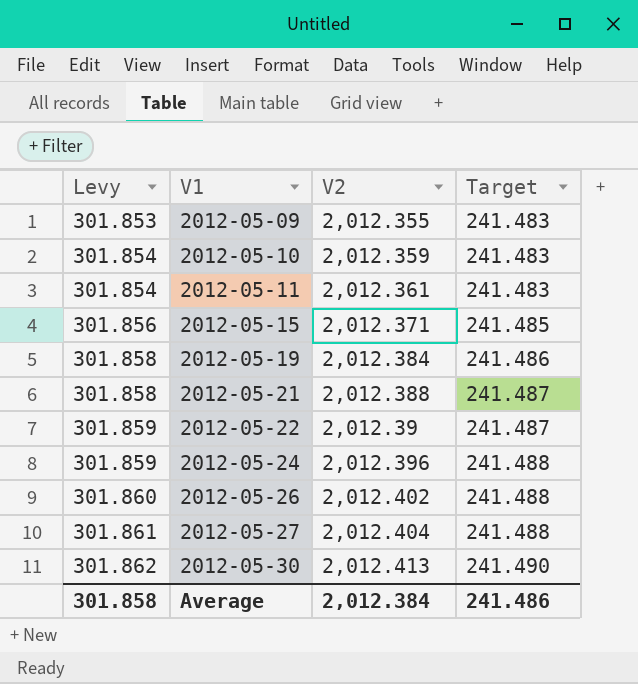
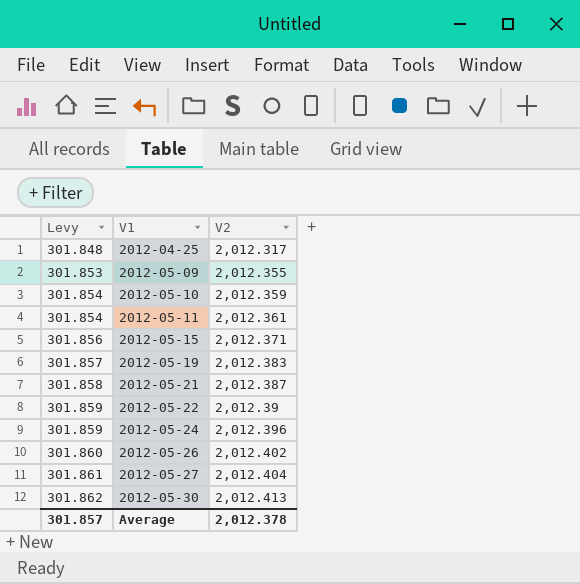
column Target | formula: [V2] * 0.12 -> none
row 2012-04-25: none -> 301.848 | 2,012.317
2012-05-19 | Levy: 301.858 -> 301.857
2012-05-19 | V2: 2,012.384 -> 2,012.383
2012-05-21 | V2: 2,012.388 -> 2,012.387
Average | Levy: 301.858 -> 301.857
Average | V2: 2,012.384 -> 2,012.378

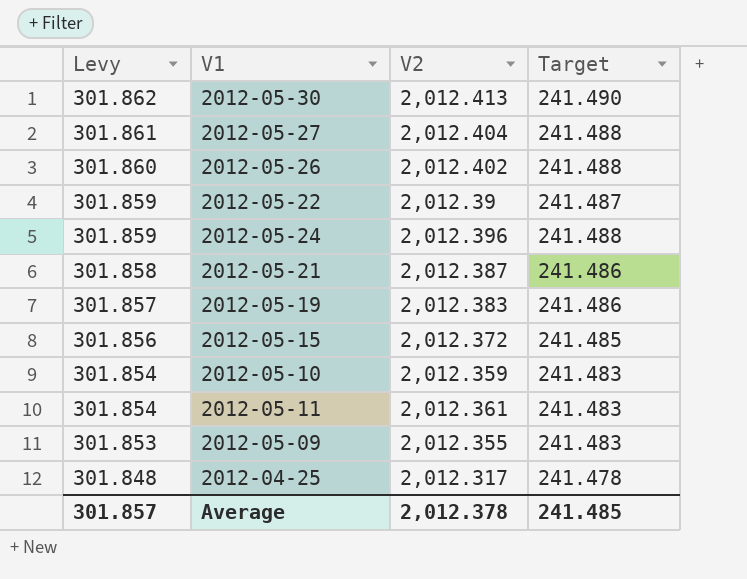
row order: Levy ascending -> Levy descending
column Target | formula: none -> [V2] * 0.12
2012-05-15 | V2: 2,012.371 -> 2,012.372

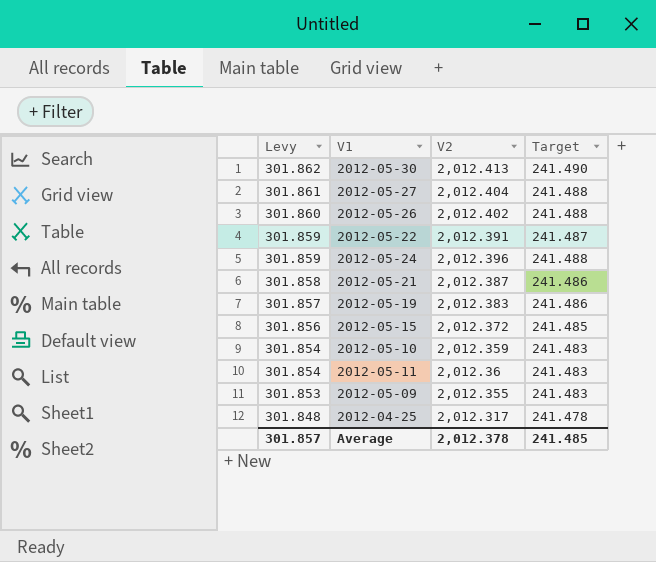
2012-05-22 | V2: 2,012.39 -> 2,012.391
2012-05-11 | V2: 2,012.361 -> 2,012.36

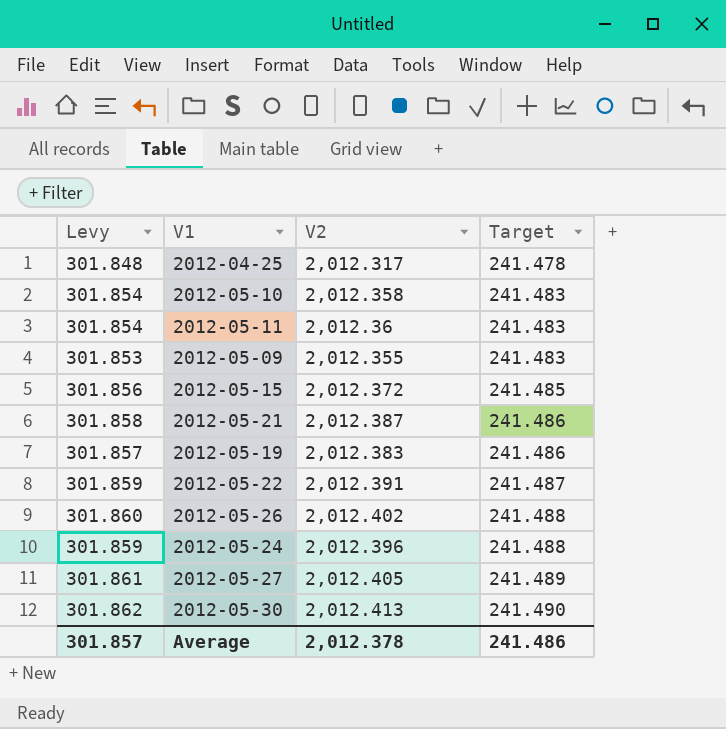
row order: Levy descending -> Target ascending
2012-05-10 | V2: 2,012.359 -> 2,012.358
2012-05-27 | V2: 2,012.404 -> 2,012.405
2012-05-27 | Target: 241.488 -> 241.489
Average | Target: 241.485 -> 241.486

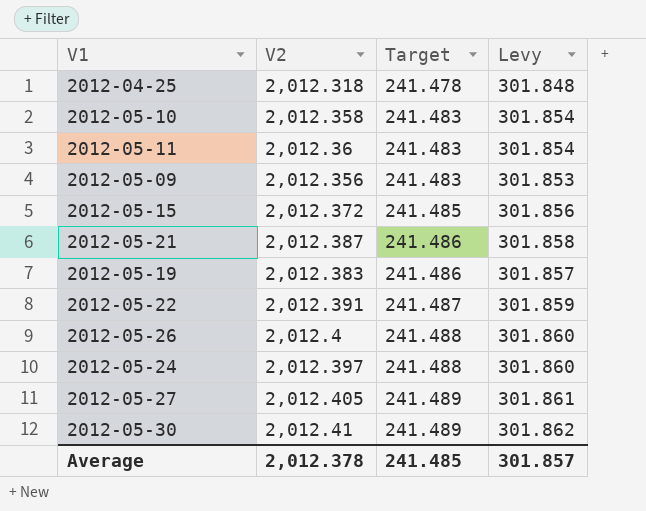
column Levy | position: 1 -> 4
2012-04-25 | V2: 2,012.317 -> 2,012.318
2012-05-09 | V2: 2,012.355 -> 2,012.356
2012-05-26 | V2: 2,012.402 -> 2,012.4
2012-05-24 | V2: 2,012.396 -> 2,012.397
2012-05-24 | Levy: 301.859 -> 301.860
2012-05-30 | V2: 2,012.413 -> 2,012.41
2012-05-30 | Target: 241.490 -> 241.489
Average | Target: 241.486 -> 241.485

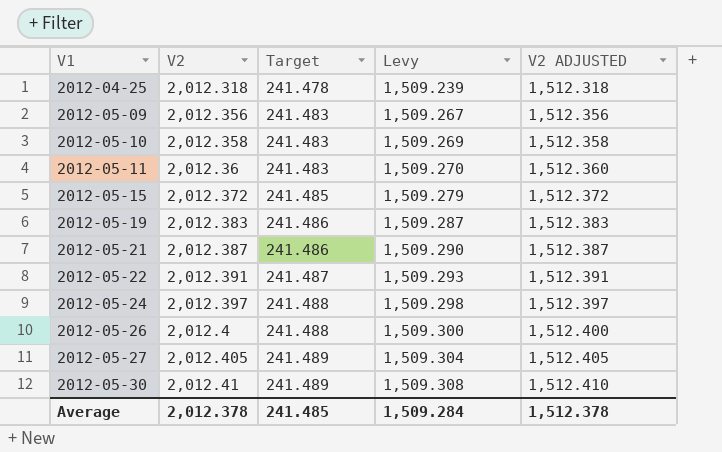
row order: Target ascending -> V1 ascending
column Levy | formula: [V2] * 0.15 -> [V2] * 0.75
column V2 ADJUSTED | formula: none -> [V2] - 500
Average | Levy: 301.857 -> 1,509.284

